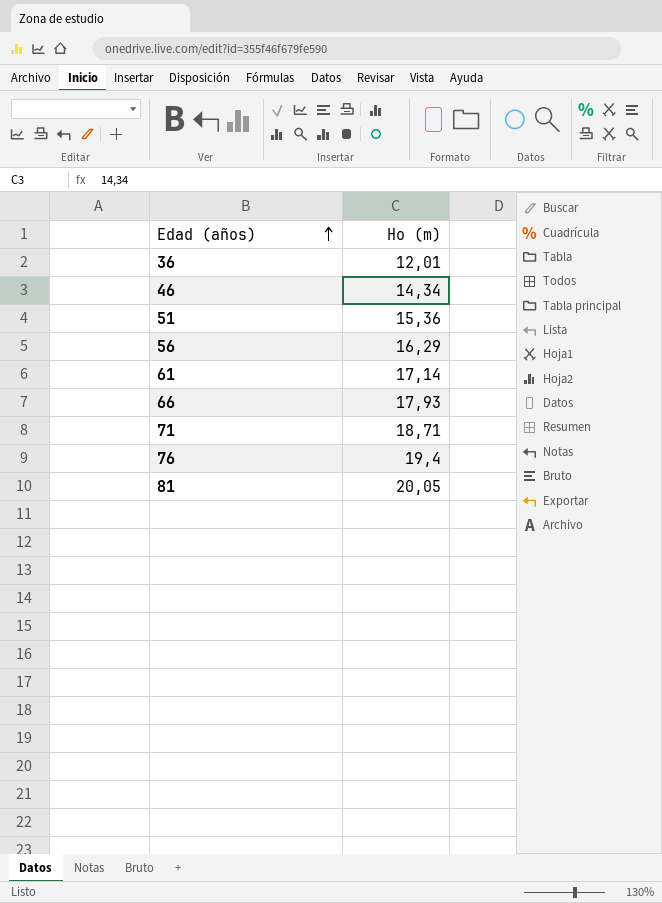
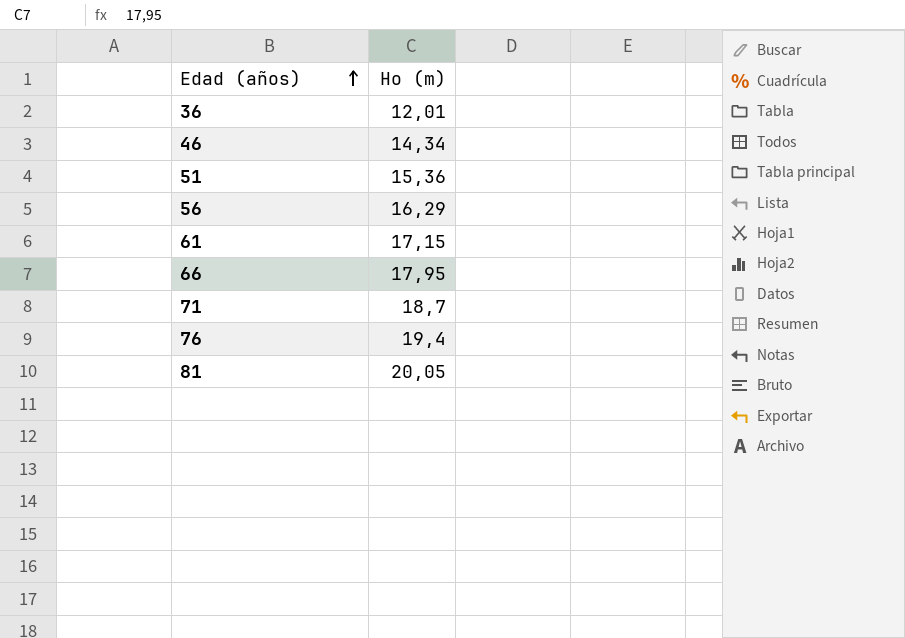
61 | Ho (m): 17,14 -> 17,15
66 | Ho (m): 17,93 -> 17,95
71 | Ho (m): 18,71 -> 18,7

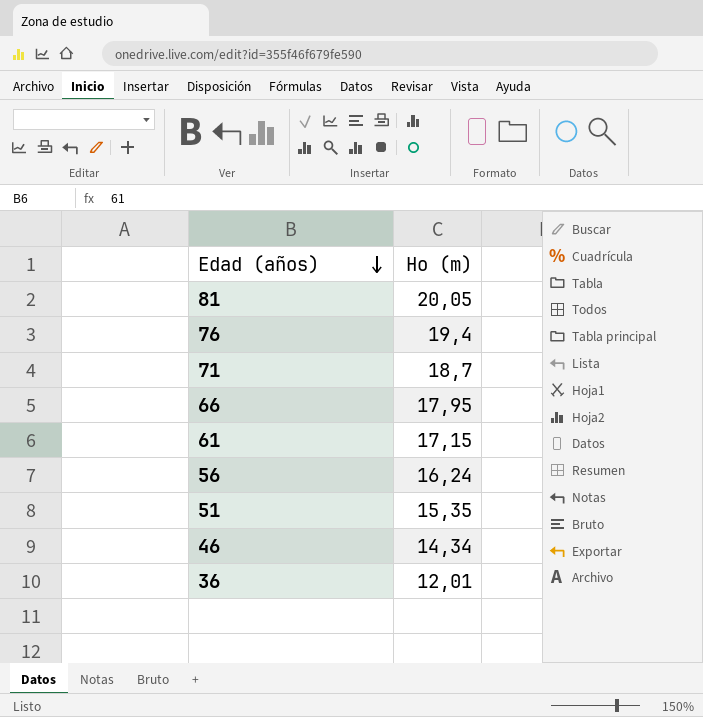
row order: Edad (años) ascending -> Edad (años) descending
56 | Ho (m): 16,29 -> 16,24
51 | Ho (m): 15,36 -> 15,35

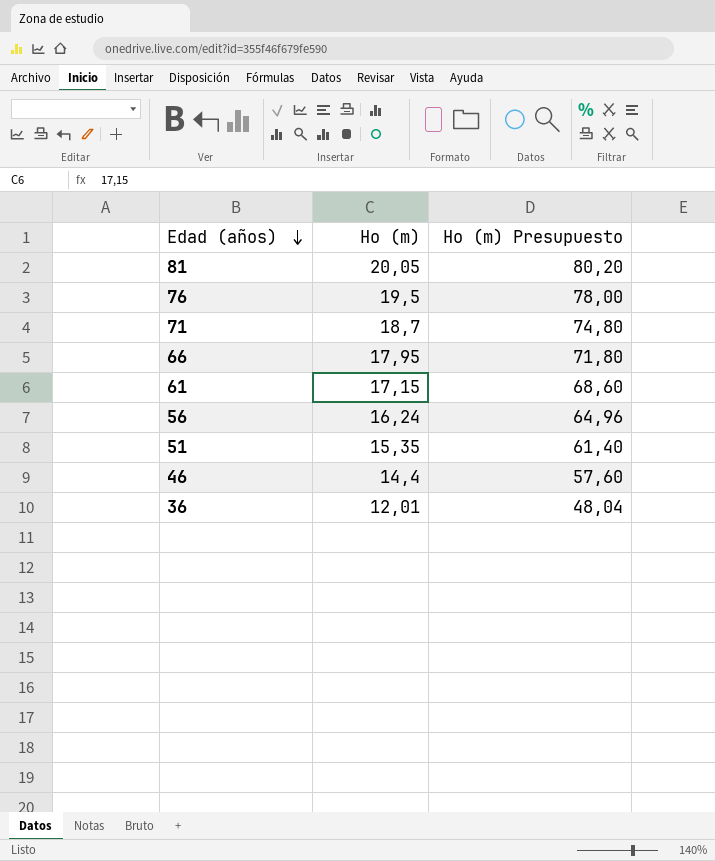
column Ho (m) Presupuesto | formula: none -> [Ho (m)] * 4
76 | Ho (m): 19,4 -> 19,5
46 | Ho (m): 14,34 -> 14,4

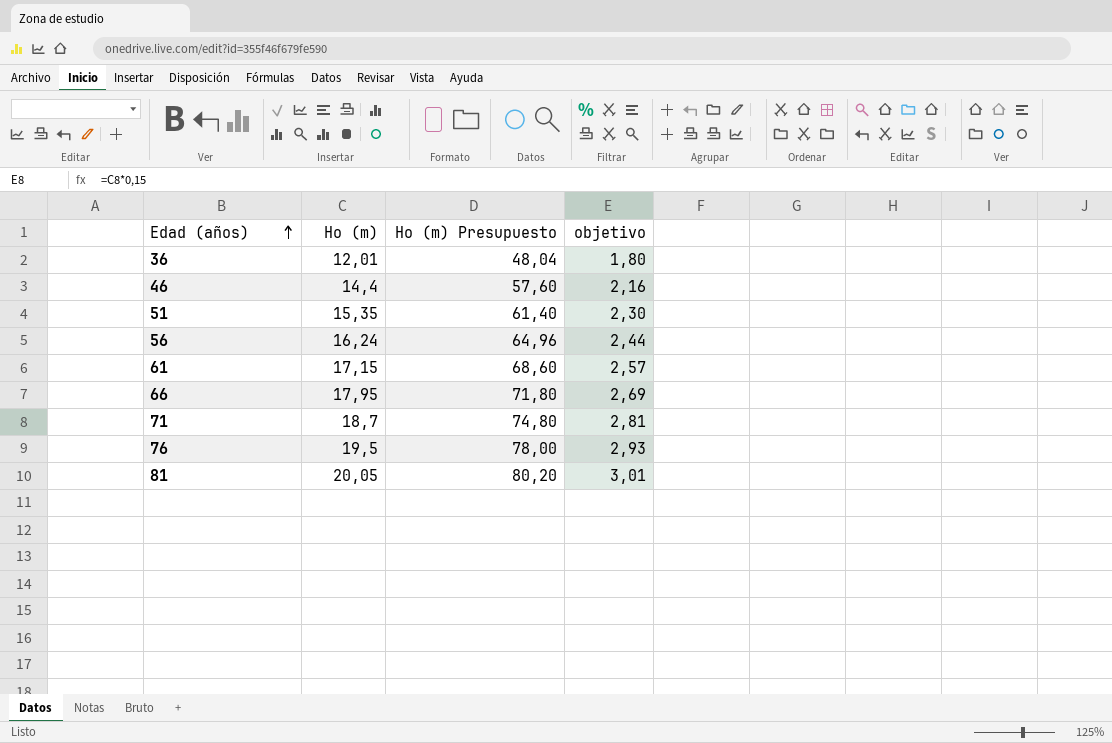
row order: Edad (años) descending -> Edad (años) ascending
column objetivo | formula: none -> [Ho (m)] * 0,15

